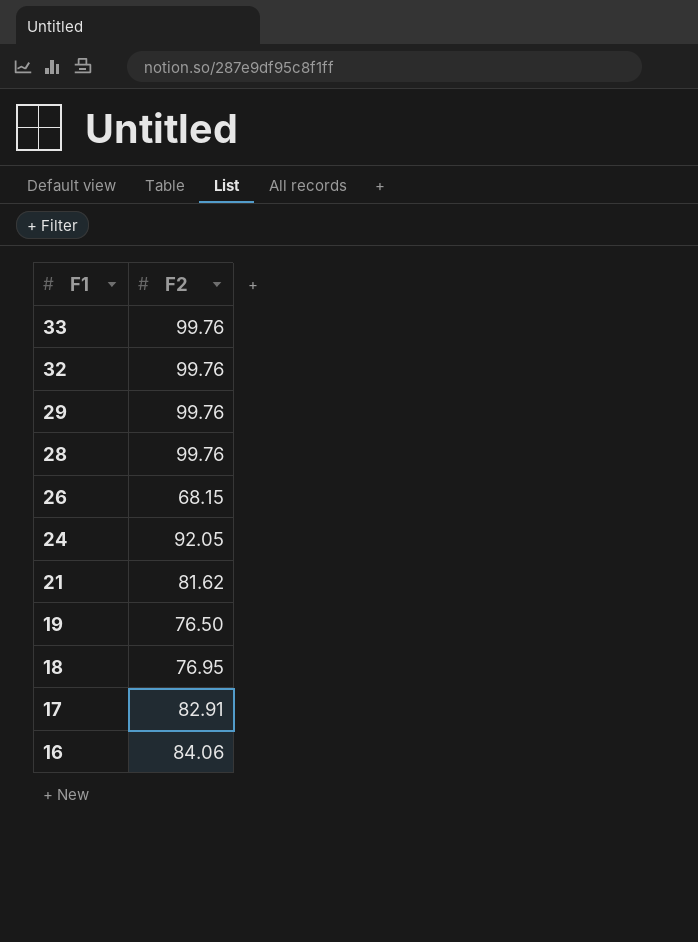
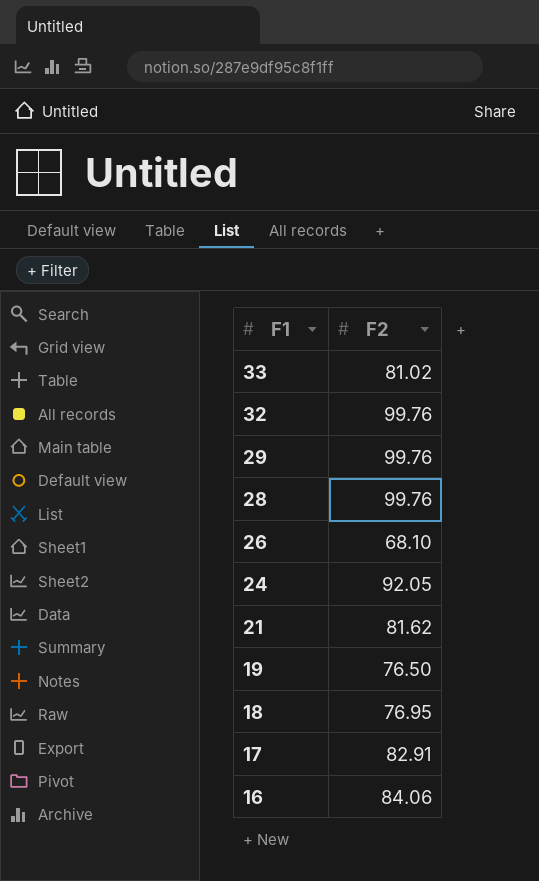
33 | F2: 99.76 -> 81.02
26 | F2: 68.15 -> 68.10

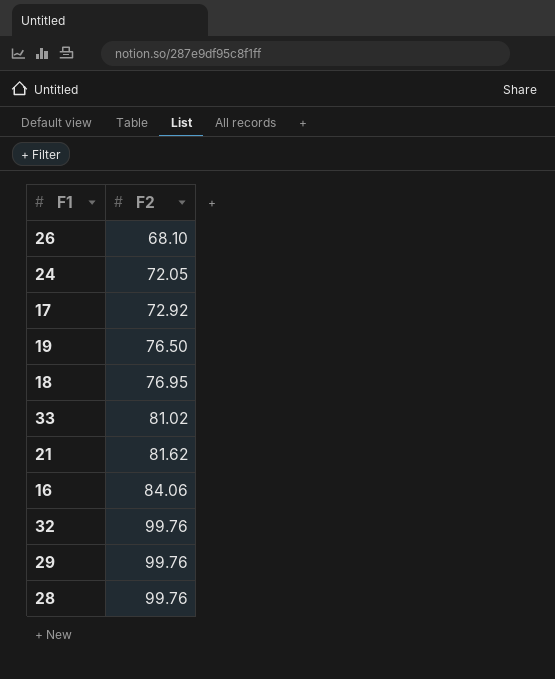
row order: F1 descending -> F2 ascending
24 | F2: 92.05 -> 72.05
17 | F2: 82.91 -> 72.92

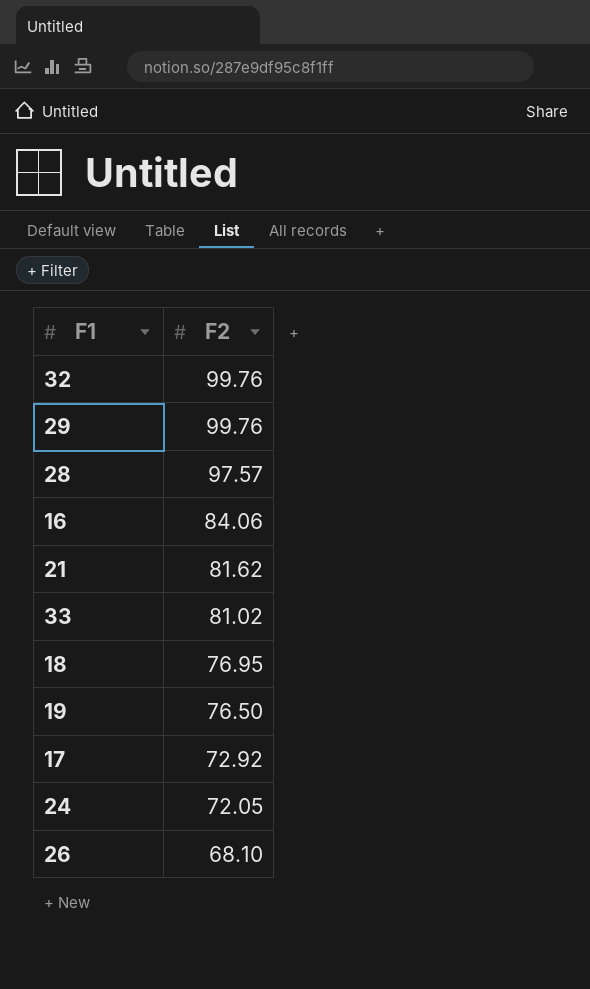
row order: F2 ascending -> F2 descending
28 | F2: 99.76 -> 97.57

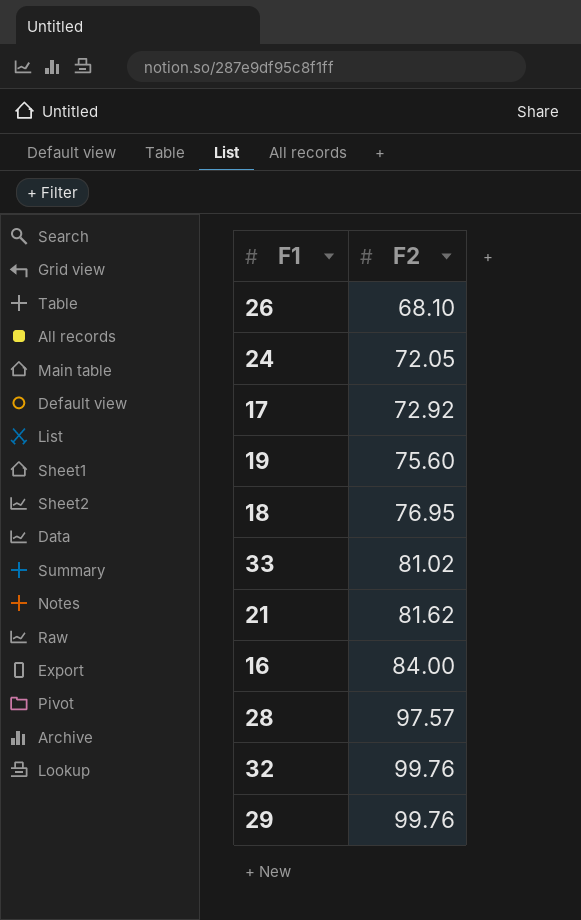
row order: F2 descending -> F2 ascending
19 | F2: 76.50 -> 75.60
16 | F2: 84.06 -> 84.00

